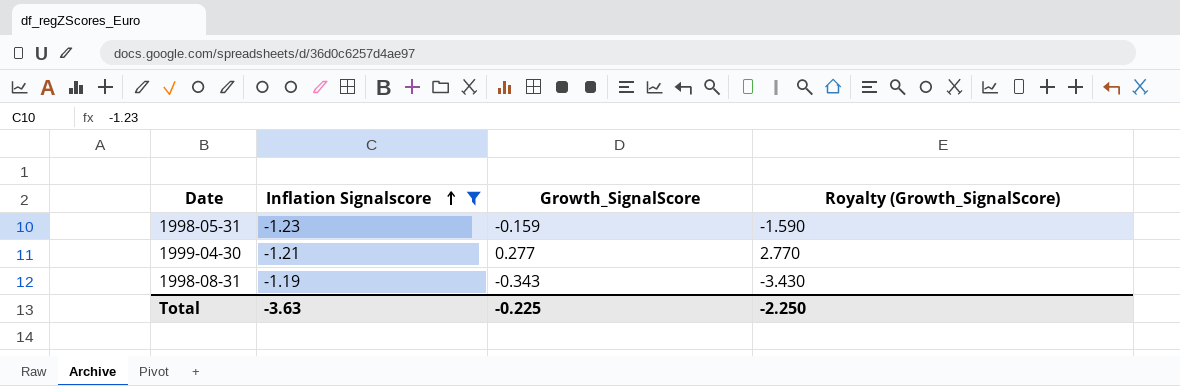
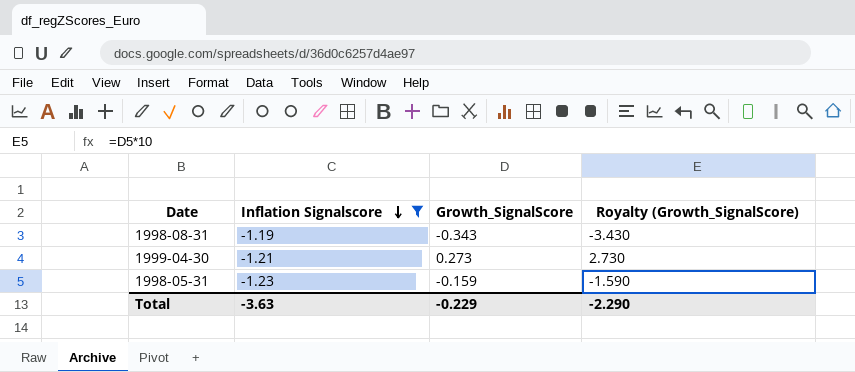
row order: Inflation Signalscore ascending -> Inflation Signalscore descending
1999-04-30 | Growth_SignalScore: 0.277 -> 0.273
1999-04-30 | Royalty (Growth_SignalScore): 2.770 -> 2.730
Total | Growth_SignalScore: -0.225 -> -0.229
Total | Royalty (Growth_SignalScore): -2.250 -> -2.290

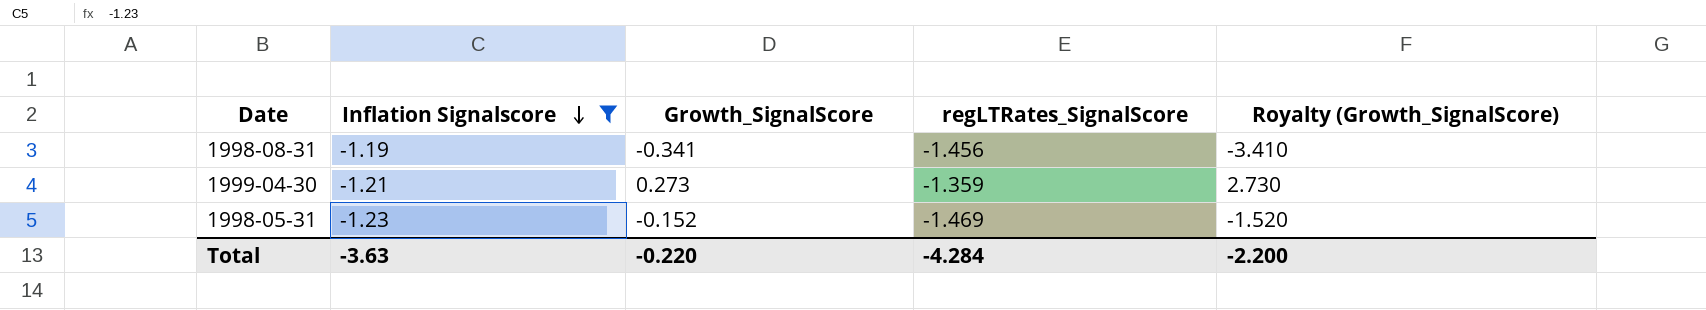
column regLTRates_SignalScore | position: none -> 4
1998-08-31 | Growth_SignalScore: -0.343 -> -0.341
1998-08-31 | Royalty (Growth_SignalScore): -3.430 -> -3.410
1998-05-31 | Growth_SignalScore: -0.159 -> -0.152
1998-05-31 | Royalty (Growth_SignalScore): -1.590 -> -1.520
Total | Growth_SignalScore: -0.229 -> -0.220
Total | Royalty (Growth_SignalScore): -2.290 -> -2.200

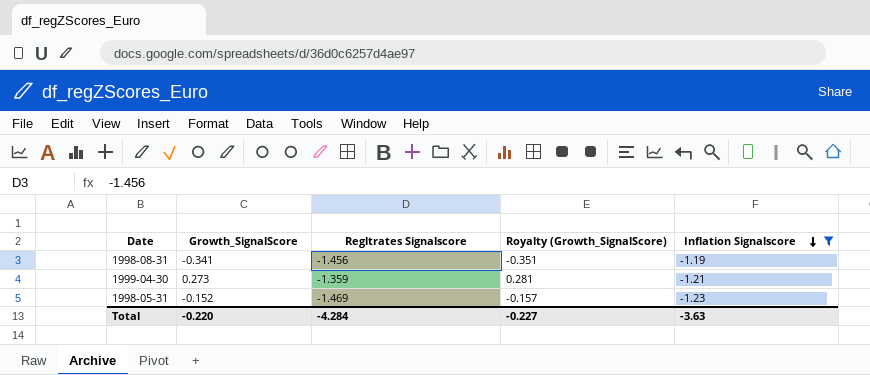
column name: regLTRates_SignalScore -> Regltrates Signalscore
column Royalty (Growth_SignalScore) | formula: [Growth_SignalScore] * 10 -> [Growth_SignalScore] * 1.03
column Inflation Signalscore | position: 2 -> 5
Total | Royalty (Growth_SignalScore): -2.200 -> -0.227

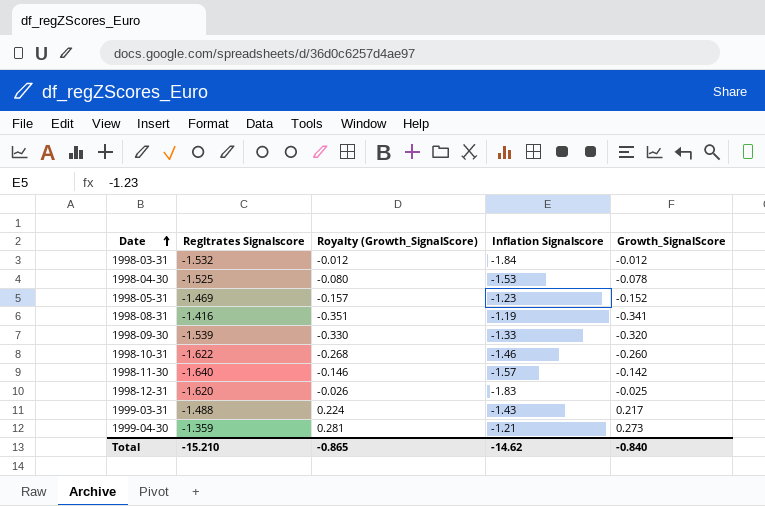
filter: Inflation Signalscore >= -1.23 -> none
row order: Inflation Signalscore descending -> Date ascending
column Growth_SignalScore | position: 2 -> 5
1998-08-31 | Regltrates Signalscore: -1.456 -> -1.416
Total | Regltrates Signalscore: -4.284 -> -15.210
Total | Royalty (Growth_SignalScore): -0.227 -> -0.865
Total | Inflation Signalscore: -3.63 -> -14.62
Total | Growth_SignalScore: -0.220 -> -0.840

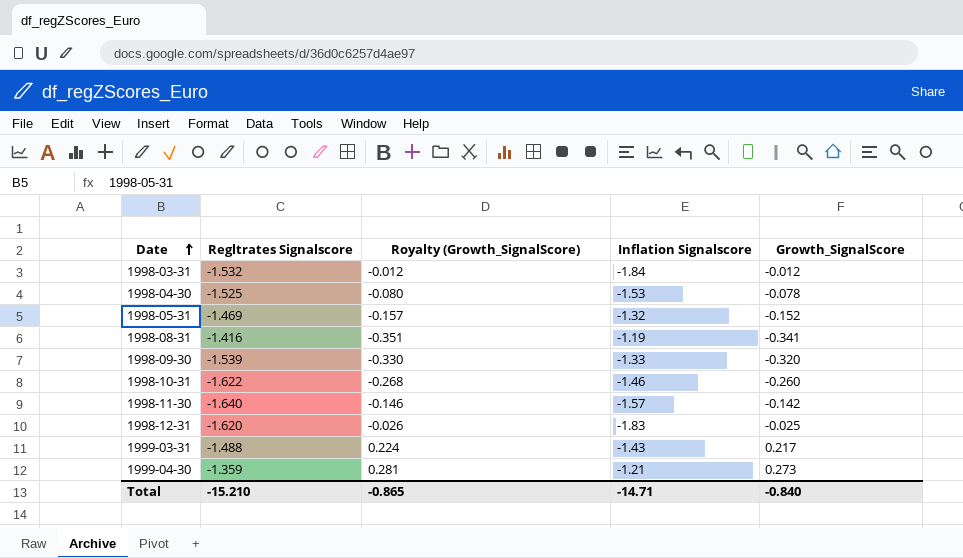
1998-05-31 | Inflation Signalscore: -1.23 -> -1.32
Total | Inflation Signalscore: -14.62 -> -14.71

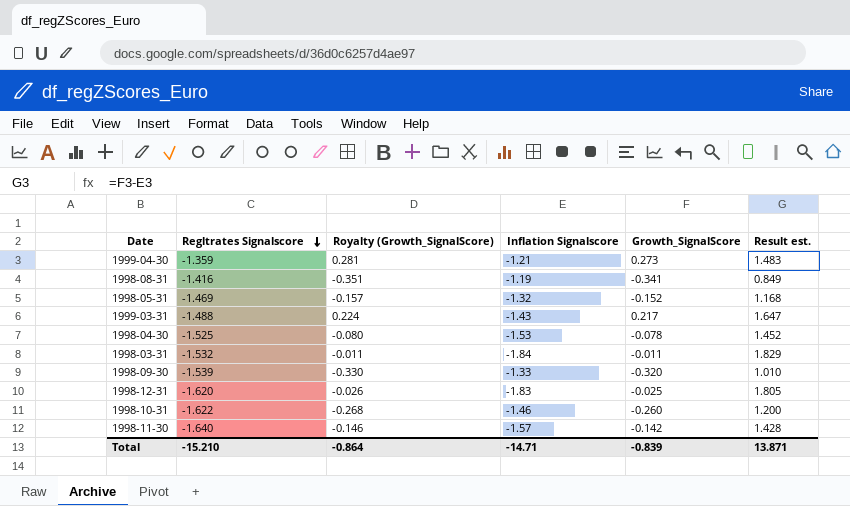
row order: Date ascending -> Regltrates Signalscore descending
column Result est. | formula: none -> [Growth_SignalScore] - [Inflation Signalscore]
1998-03-31 | Royalty (Growth_SignalScore): -0.012 -> -0.011
1998-03-31 | Growth_SignalScore: -0.012 -> -0.011
Total | Royalty (Growth_SignalScore): -0.865 -> -0.864
Total | Growth_SignalScore: -0.840 -> -0.839

